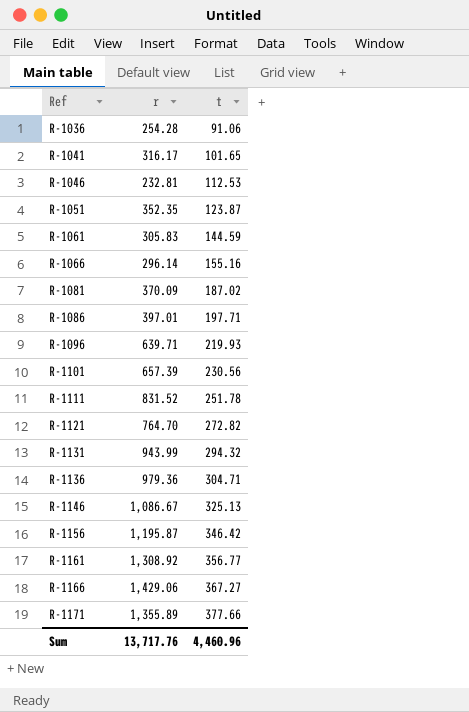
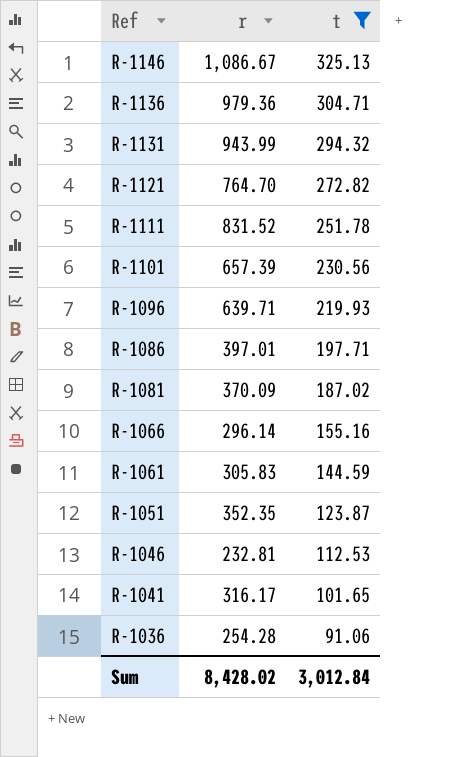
filter: none -> t <= 325.13
row order: Ref ascending -> Ref descending
Sum | r: 13,717.76 -> 8,428.02
Sum | t: 4,460.96 -> 3,012.84

